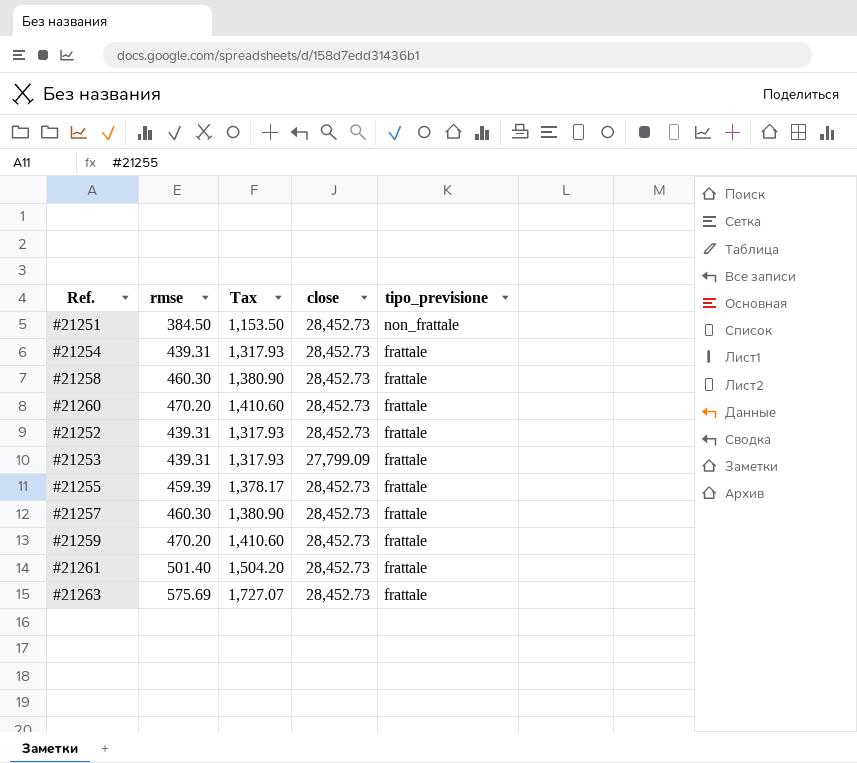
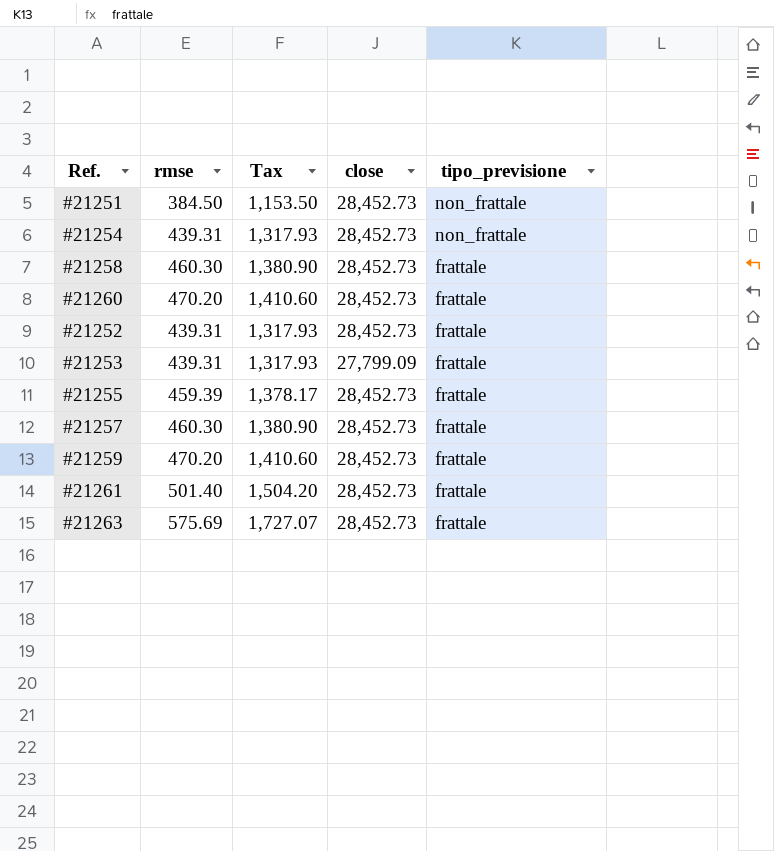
#21254 | tipo_previsione: frattale -> non_frattale

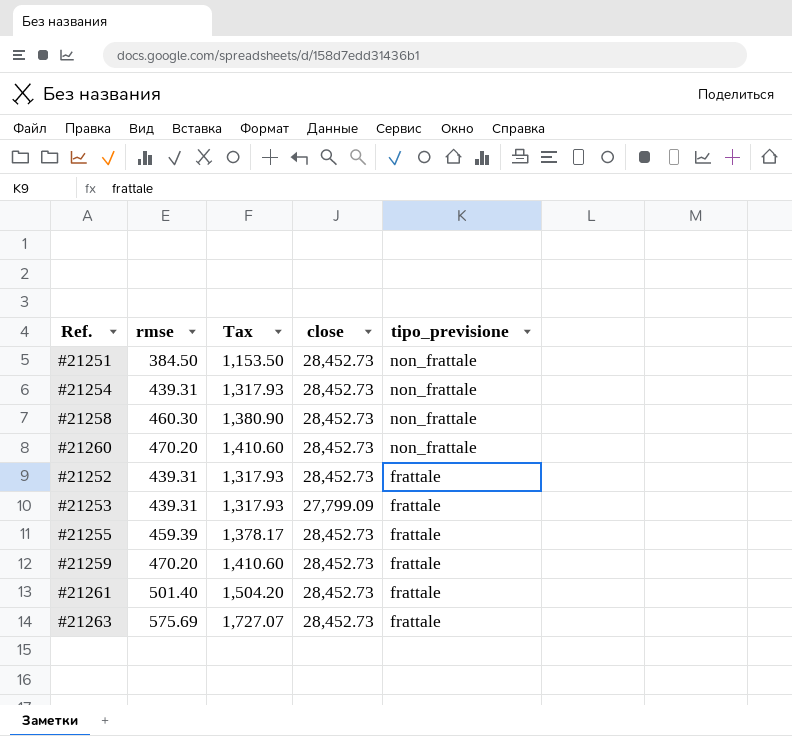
row #21257: 460.30 | 1,380.90 | 28,452.73 | frattale -> none
#21258 | tipo_previsione: frattale -> non_frattale
#21260 | tipo_previsione: frattale -> non_frattale

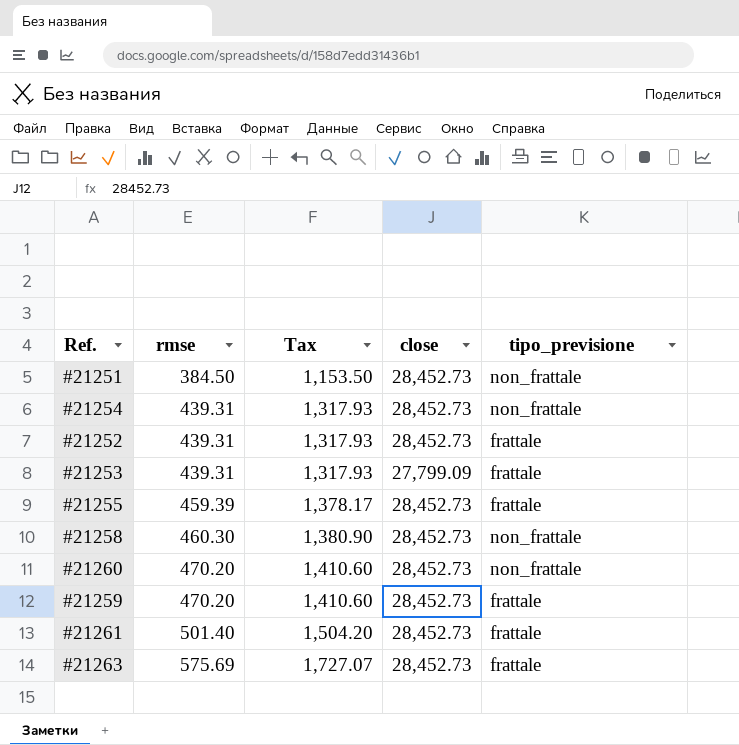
row order: tipo_previsione descending -> rmse ascending

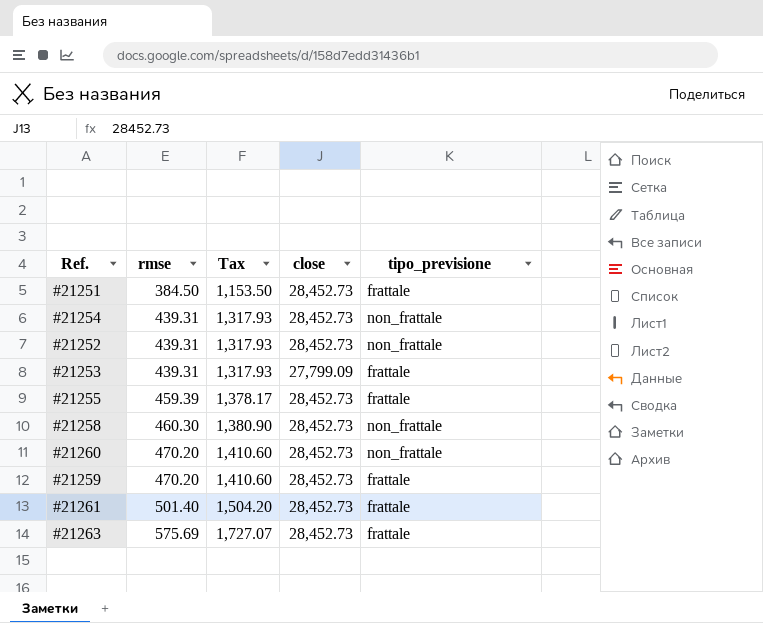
#21251 | tipo_previsione: non_frattale -> frattale
#21252 | tipo_previsione: frattale -> non_frattale

